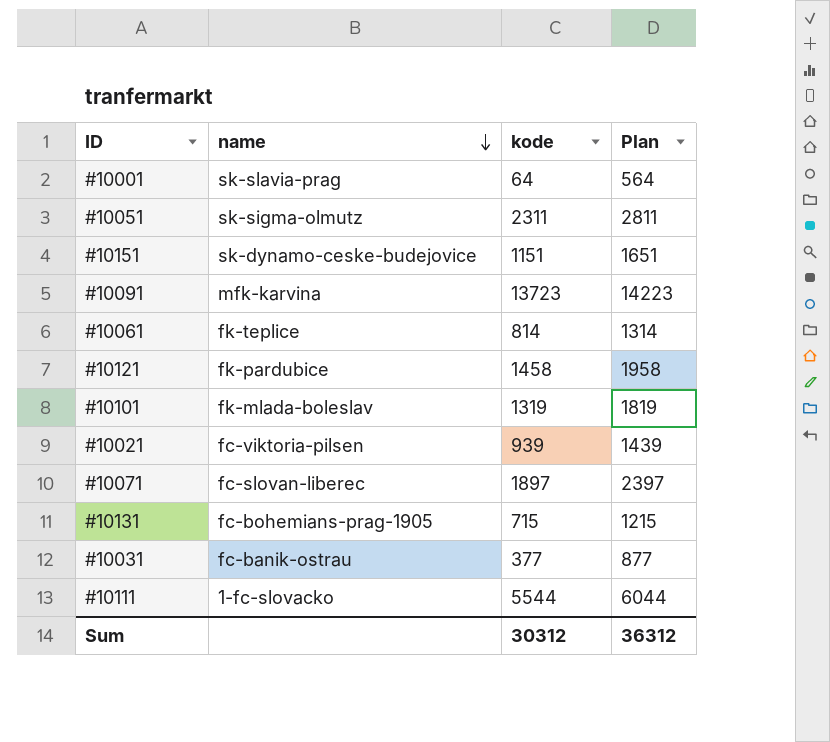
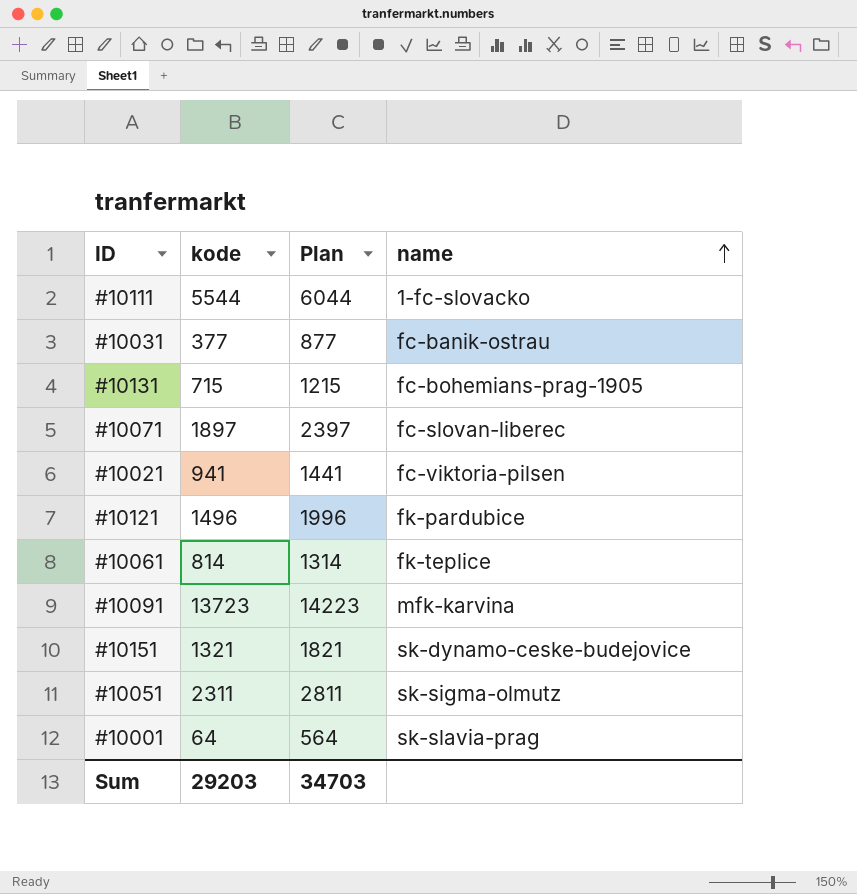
row order: name descending -> name ascending
column name | position: 2 -> 4
row #10101: fk-mlada-boleslav | 1319 | 1819 -> none
#10021 | kode: 939 -> 941
#10021 | Plan: 1439 -> 1441
#10121 | kode: 1458 -> 1496
#10121 | Plan: 1958 -> 1996
#10151 | kode: 1151 -> 1321
#10151 | Plan: 1651 -> 1821
Sum | kode: 30312 -> 29203
Sum | Plan: 36312 -> 34703

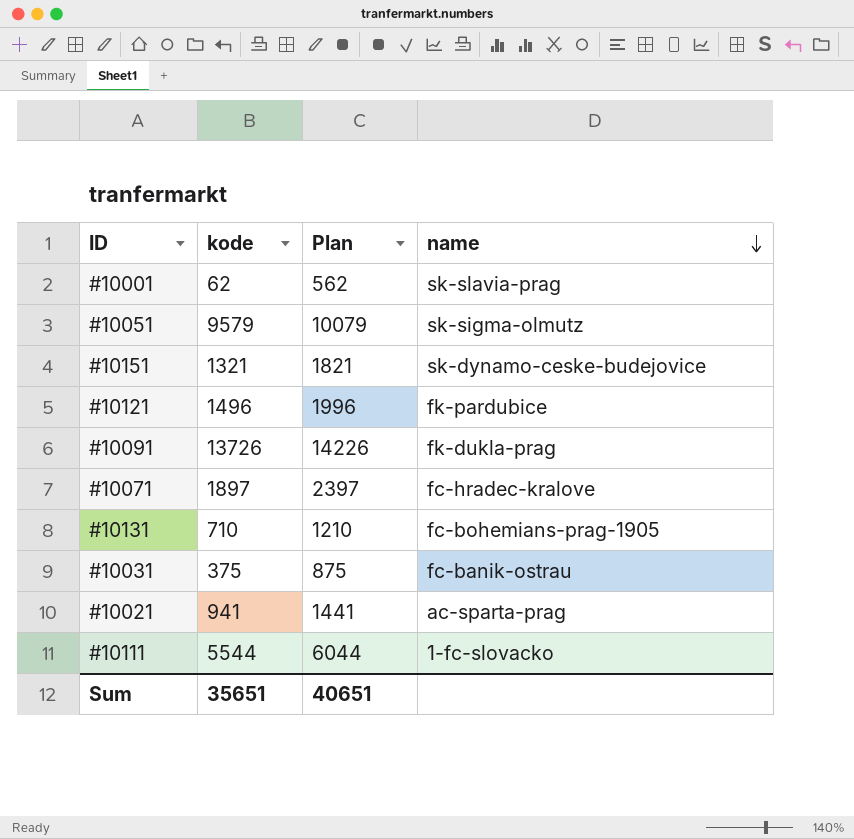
row order: name ascending -> name descending
row #10061: 814 | 1314 | fk-teplice -> none
#10001 | kode: 64 -> 62
#10001 | Plan: 564 -> 562
#10051 | kode: 2311 -> 9579
#10051 | Plan: 2811 -> 10079
#10091 | kode: 13723 -> 13726
#10091 | Plan: 14223 -> 14226
#10091 | name: mfk-karvina -> fk-dukla-prag
#10071 | name: fc-slovan-liberec -> fc-hradec-kralove
#10131 | kode: 715 -> 710
#10131 | Plan: 1215 -> 1210
#10031 | kode: 377 -> 375
#10031 | Plan: 877 -> 875
#10021 | name: fc-viktoria-pilsen -> ac-sparta-prag
Sum | kode: 29203 -> 35651
Sum | Plan: 34703 -> 40651

